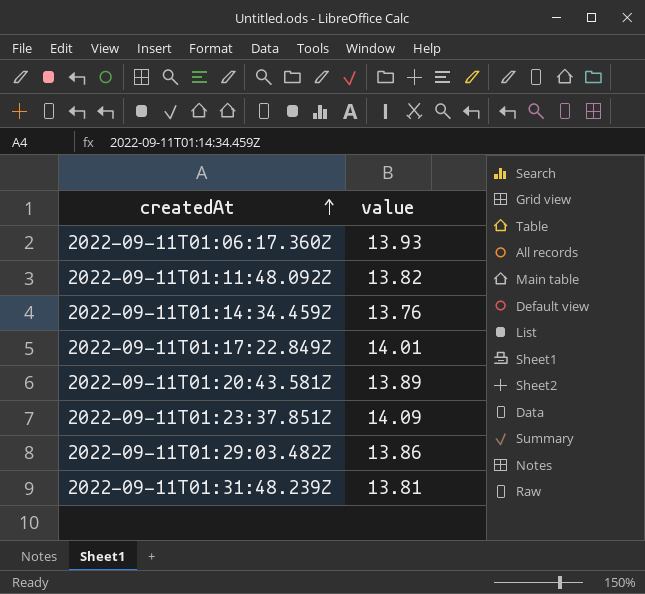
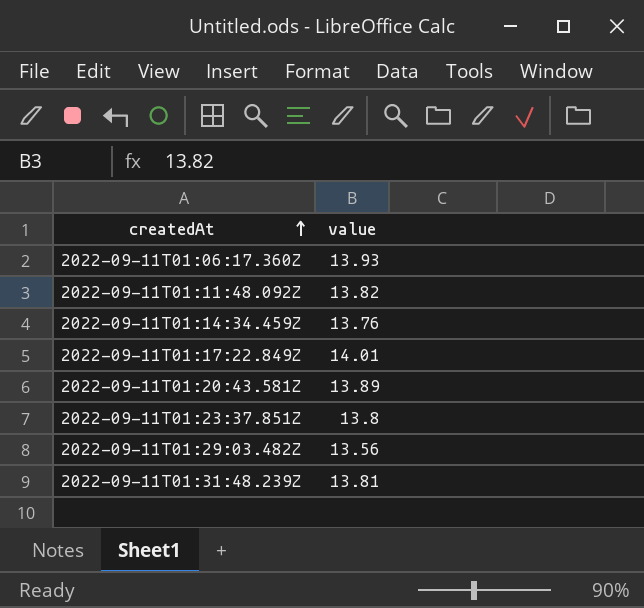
2022-09-11T01:23:37.851Z | value: 14.09 -> 13.8
2022-09-11T01:29:03.482Z | value: 13.86 -> 13.56

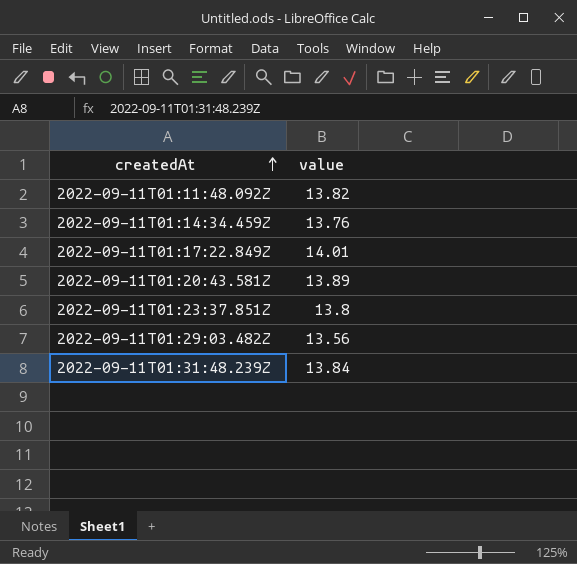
row 2022-09-11T01:06:17.360Z: 13.93 -> none
2022-09-11T01:31:48.239Z | value: 13.81 -> 13.84

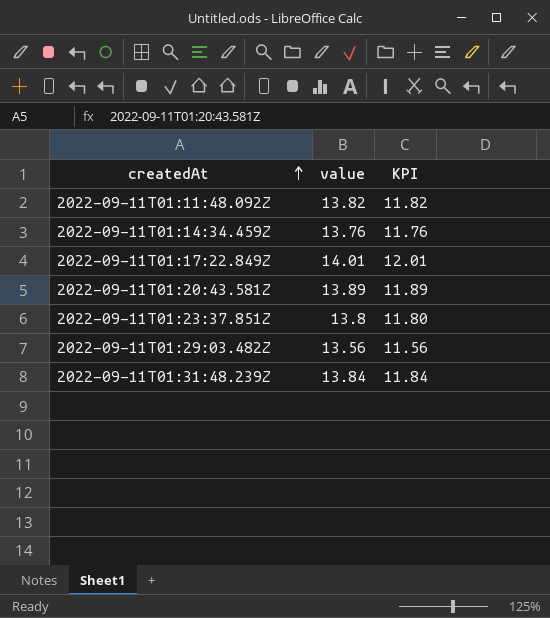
column KPI | formula: none -> [value] - 2

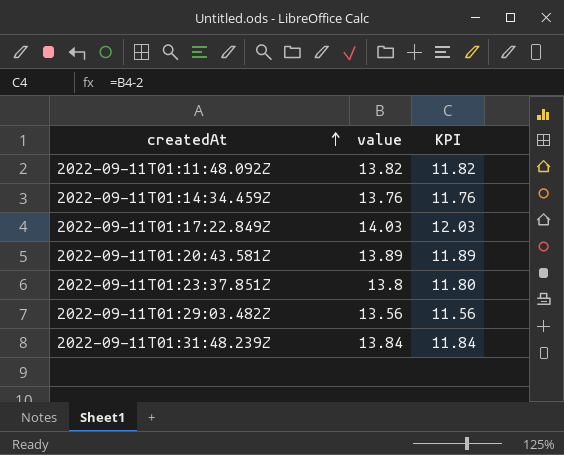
2022-09-11T01:17:22.849Z | value: 14.01 -> 14.03
2022-09-11T01:17:22.849Z | KPI: 12.01 -> 12.03

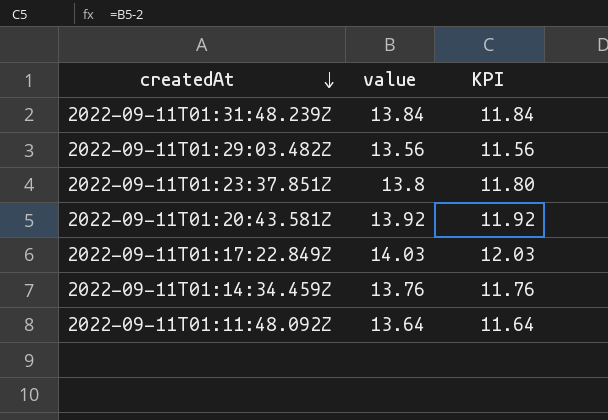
row order: createdAt ascending -> createdAt descending
2022-09-11T01:20:43.581Z | value: 13.89 -> 13.92
2022-09-11T01:20:43.581Z | KPI: 11.89 -> 11.92
2022-09-11T01:11:48.092Z | value: 13.82 -> 13.64
2022-09-11T01:11:48.092Z | KPI: 11.82 -> 11.64

